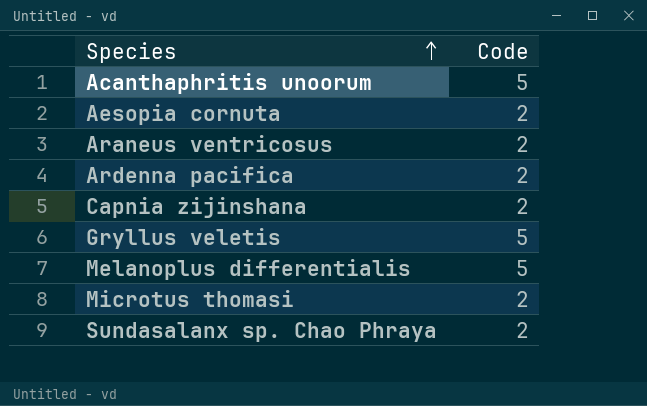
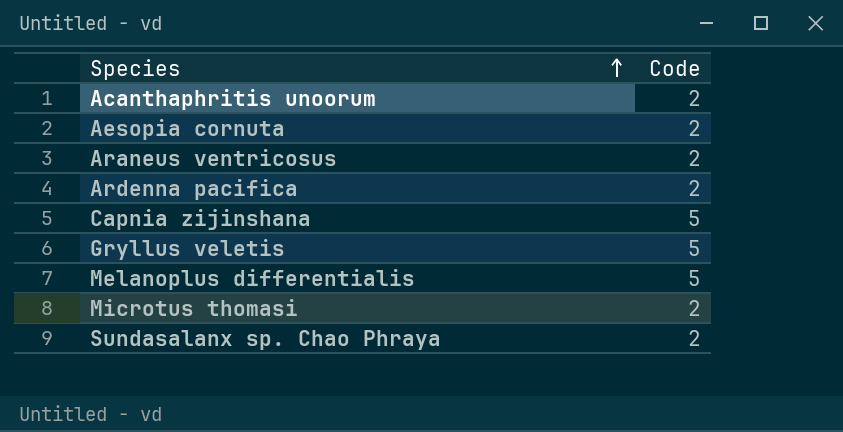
Acanthaphritis unoorum | Code: 5 -> 2
Capnia zijinshana | Code: 2 -> 5

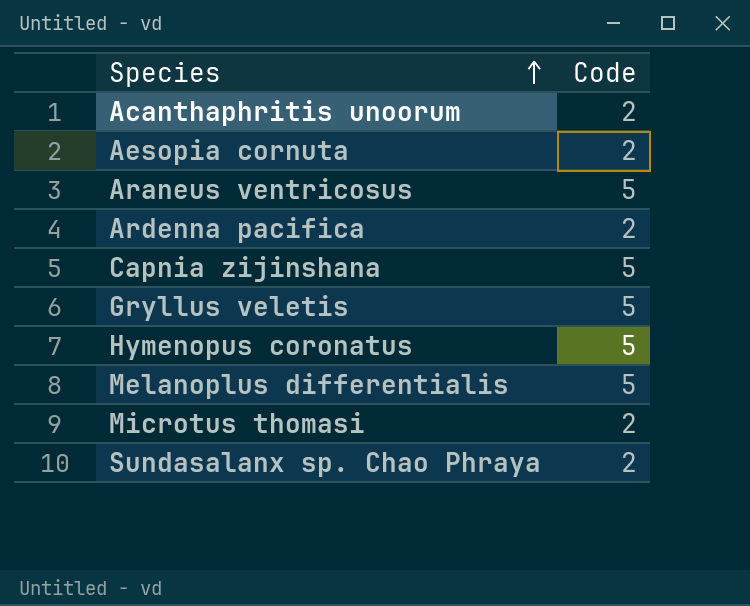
Araneus ventricosus | Code: 2 -> 5
row Hymenopus coronatus: none -> 5

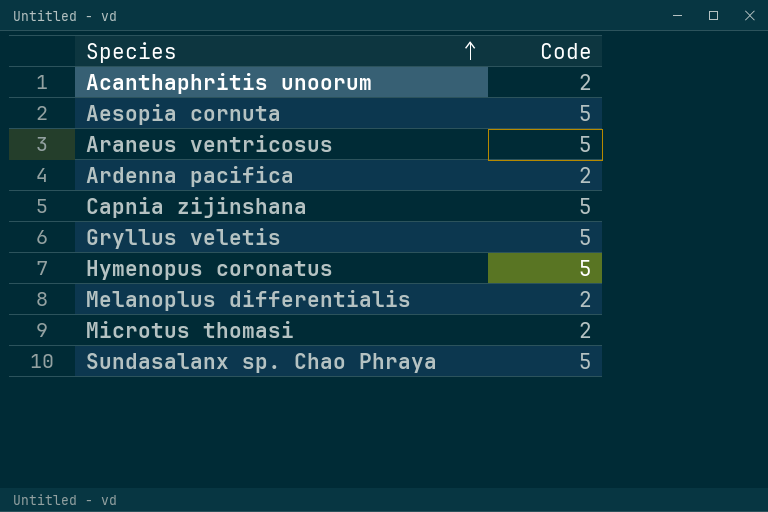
Aesopia cornuta | Code: 2 -> 5
Melanoplus differentialis | Code: 5 -> 2
Sundasalanx sp. Chao Phraya | Code: 2 -> 5

